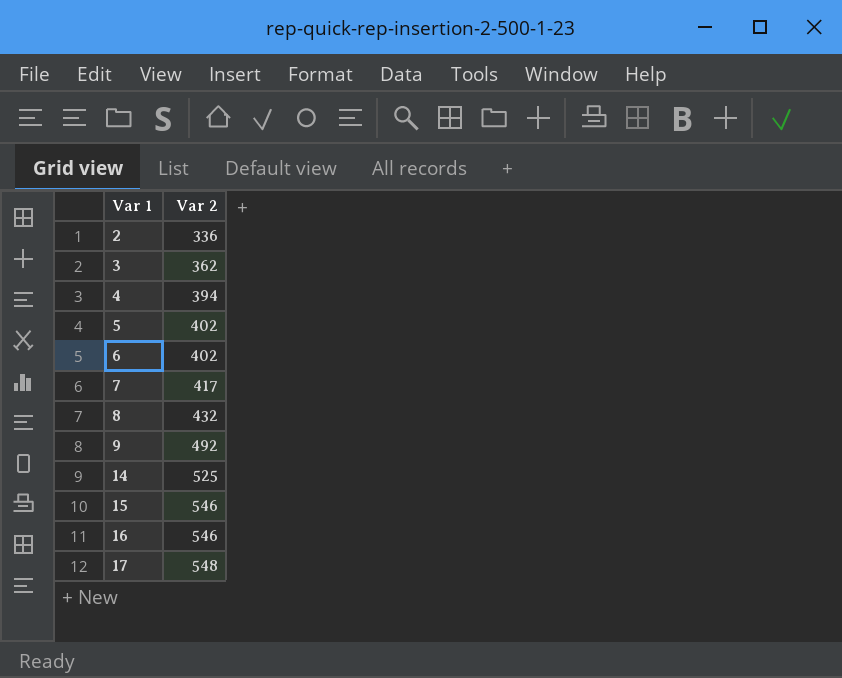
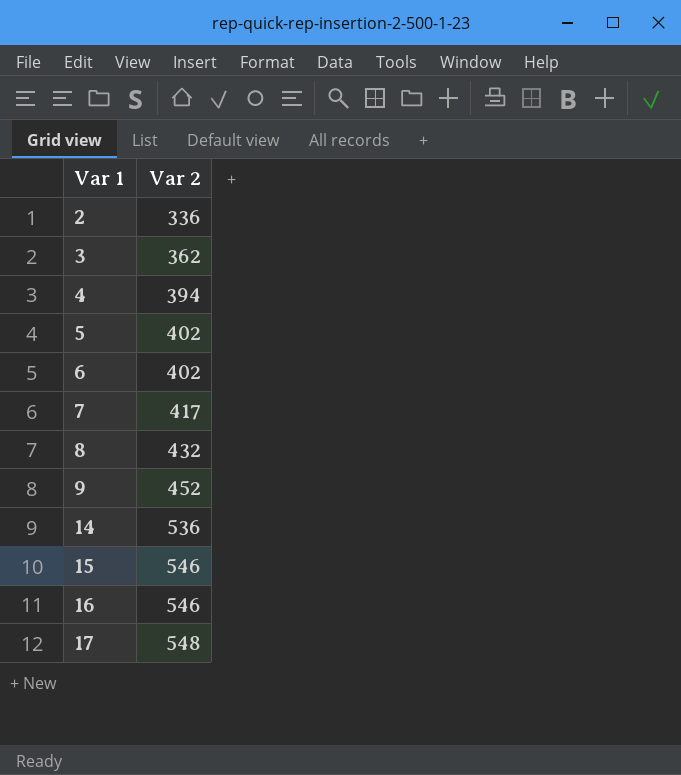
9 | Var 2: 492 -> 452
14 | Var 2: 525 -> 536

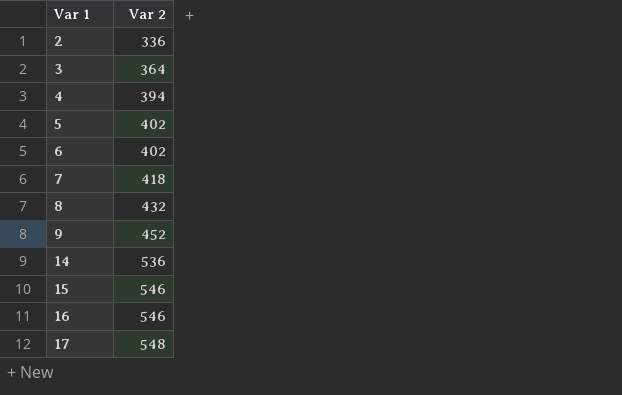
3 | Var 2: 362 -> 364
7 | Var 2: 417 -> 418

